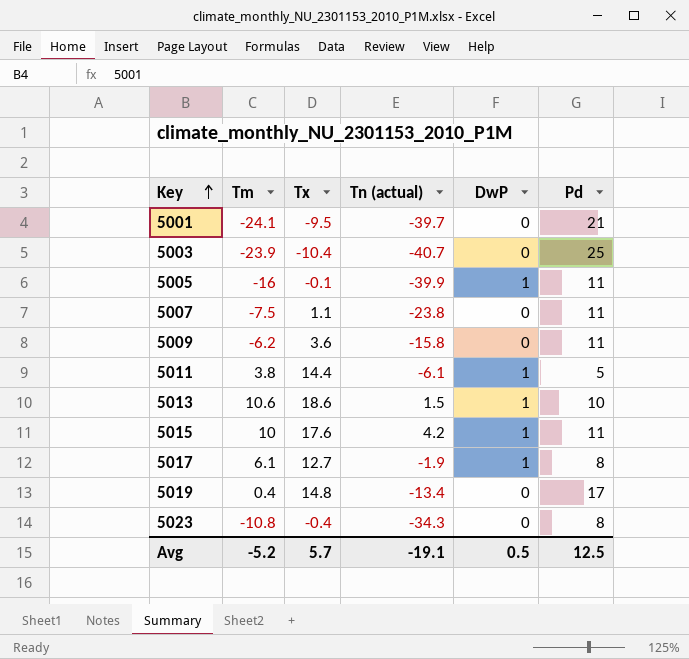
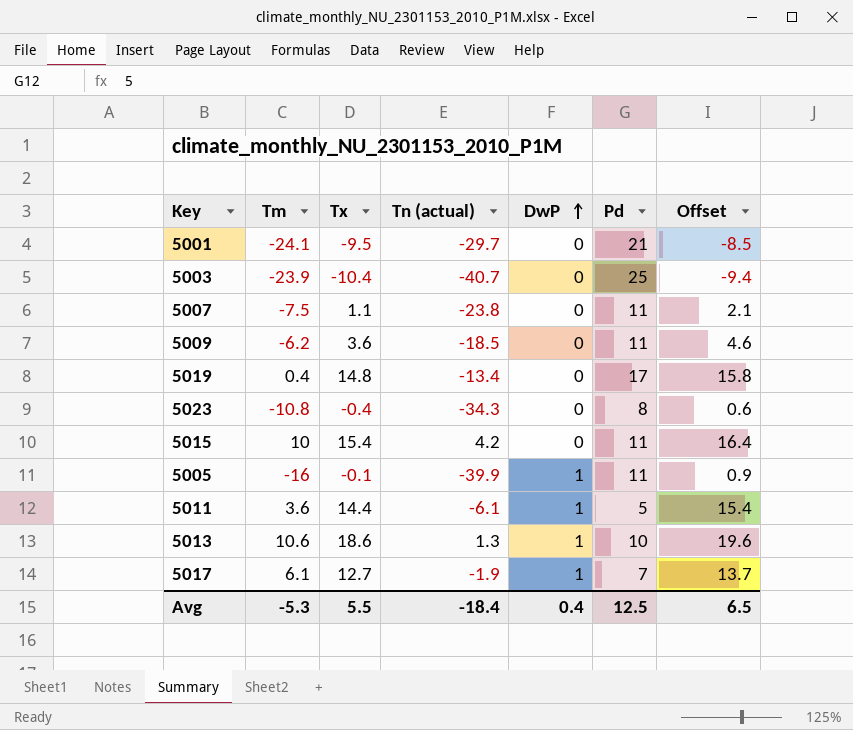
row order: Key ascending -> DwP ascending
column Offset | formula: none -> [Tx] + 1
5001 | Tn (actual): -39.7 -> -29.7
5009 | Tn (actual): -15.8 -> -18.5
5015 | Tx: 17.6 -> 15.4
5015 | DwP: 1 -> 0
5011 | Tm: 3.8 -> 3.6
5013 | Tn (actual): 1.5 -> 1.3
5017 | Pd: 8 -> 7
Avg | Tm: -5.2 -> -5.3
Avg | Tx: 5.7 -> 5.5
Avg | Tn (actual): -19.1 -> -18.4
Avg | DwP: 0.5 -> 0.4

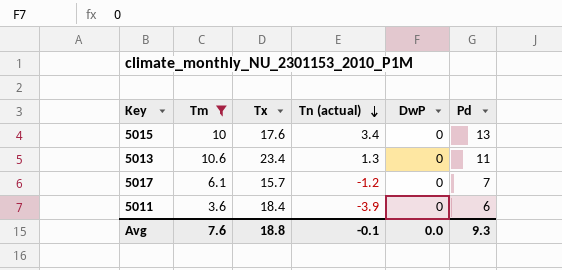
filter: none -> Tm >= 3.6
row order: DwP ascending -> Tn (actual) descending
column Offset | formula: [Tx] + 1 -> none
5015 | Tx: 15.4 -> 17.6
5015 | Tn (actual): 4.2 -> 3.4
5015 | Pd: 11 -> 13
5013 | Tx: 18.6 -> 23.4
5013 | DwP: 1 -> 0
5013 | Pd: 10 -> 11
5017 | Tx: 12.7 -> 15.7
5017 | Tn (actual): -1.9 -> -1.2
5017 | DwP: 1 -> 0
5011 | Tx: 14.4 -> 18.4
5011 | Tn (actual): -6.1 -> -3.9
5011 | DwP: 1 -> 0
5011 | Pd: 5 -> 6
Avg | Tm: -5.3 -> 7.6
Avg | Tx: 5.5 -> 18.8
Avg | Tn (actual): -18.4 -> -0.1
Avg | DwP: 0.4 -> 0.0
Avg | Pd: 12.5 -> 9.3

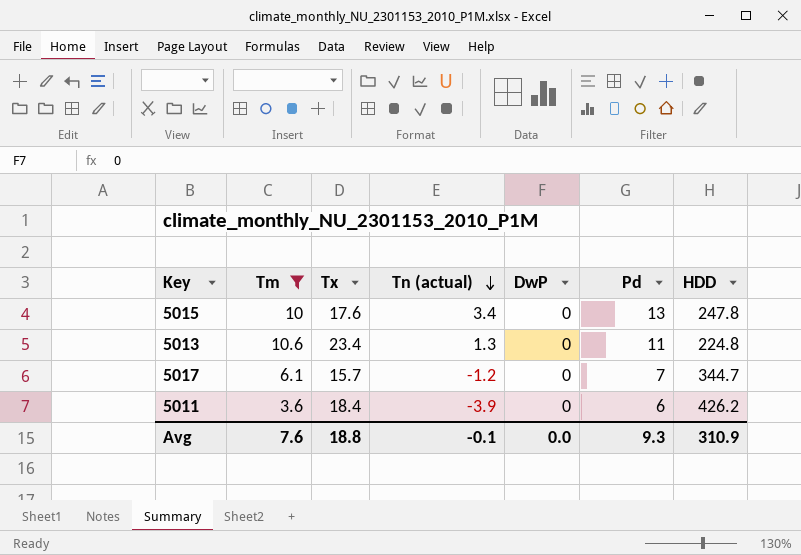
column HDD | position: none -> 7

